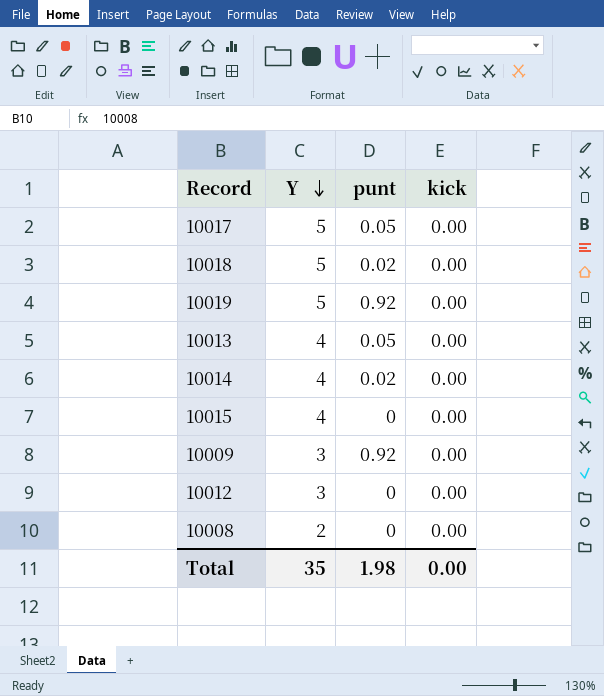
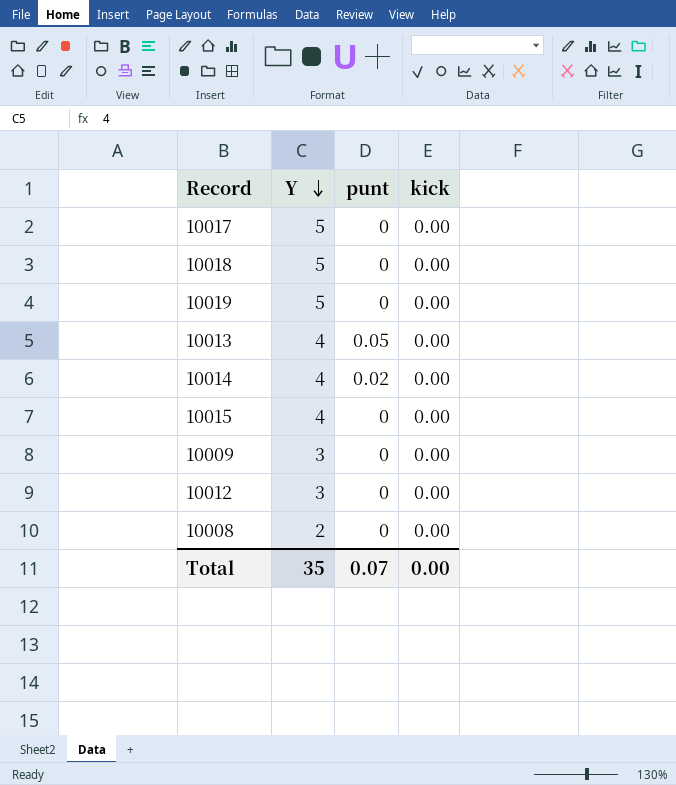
10017 | punt: 0.05 -> 0
10018 | punt: 0.02 -> 0
10019 | punt: 0.92 -> 0
10009 | punt: 0.92 -> 0
Total | punt: 1.98 -> 0.07

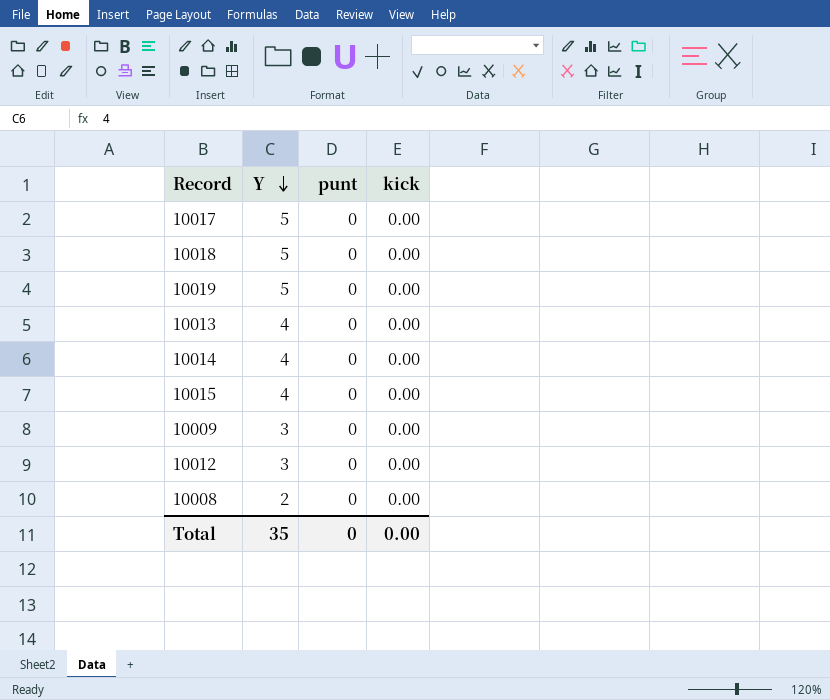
10013 | punt: 0.05 -> 0
10014 | punt: 0.02 -> 0
Total | punt: 0.07 -> 0

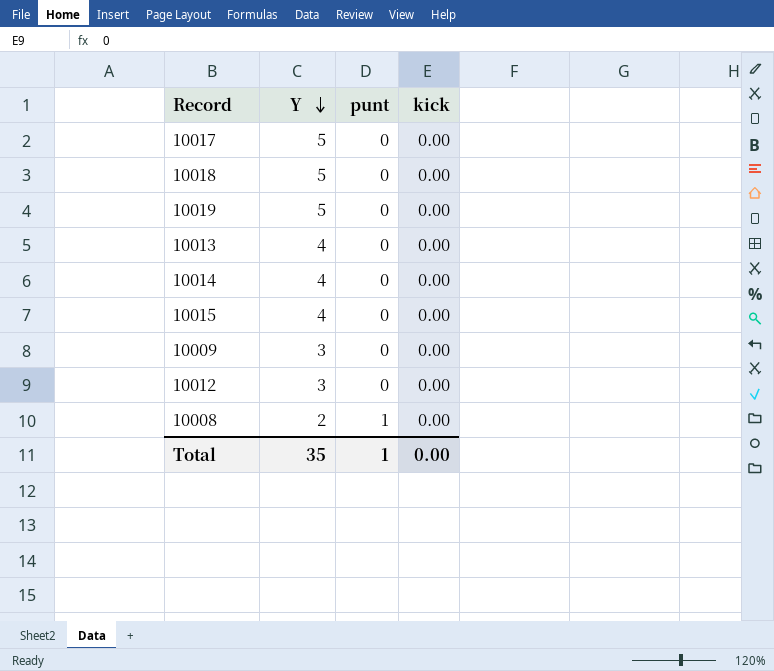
10008 | punt: 0 -> 1
Total | punt: 0 -> 1

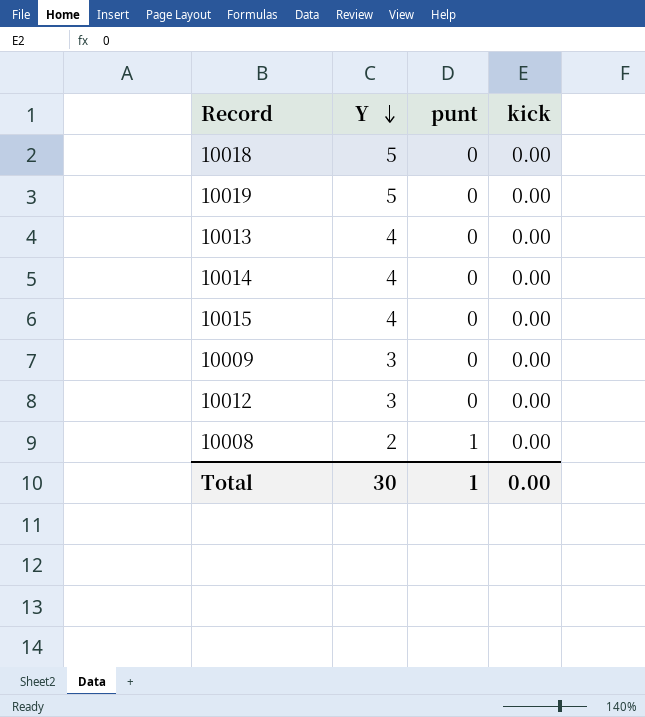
row 10017: 5 | 0 | 0.00 -> none
Total | Y: 35 -> 30

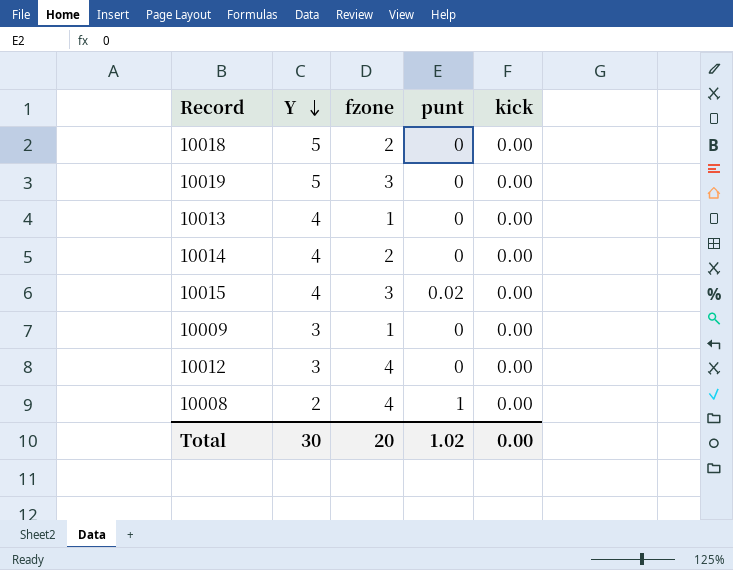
column fzone | position: none -> 3
10015 | punt: 0 -> 0.02
Total | punt: 1 -> 1.02

